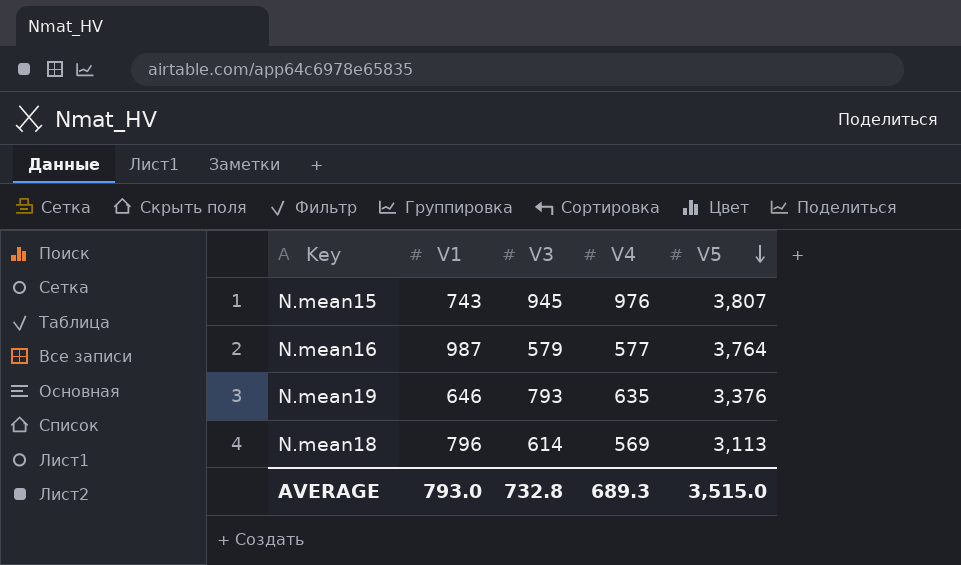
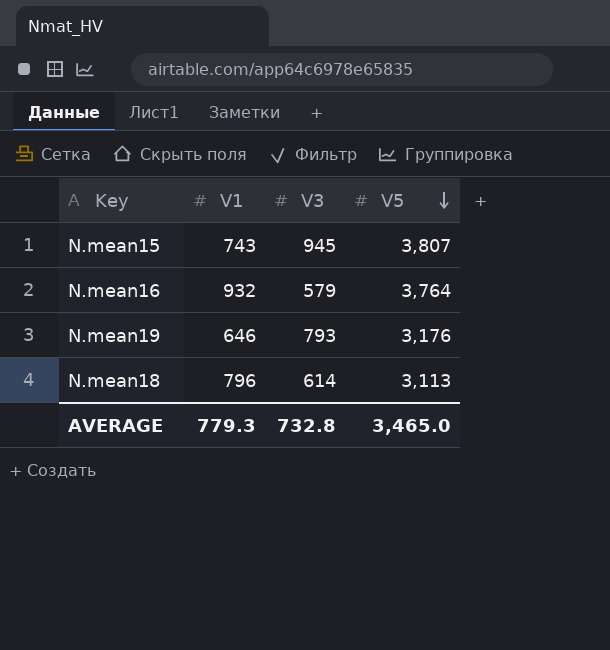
column V4 | position: 4 -> none
N.mean16 | V1: 987 -> 932
N.mean19 | V5: 3,376 -> 3,176
AVERAGE | V1: 793.0 -> 779.3
AVERAGE | V5: 3,515.0 -> 3,465.0

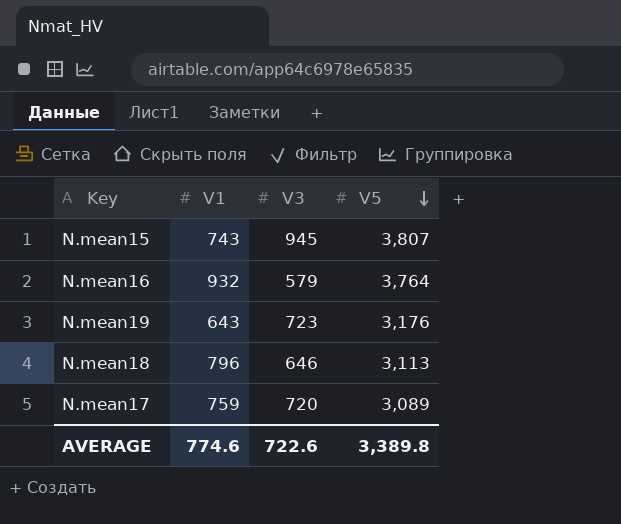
N.mean19 | V1: 646 -> 643
N.mean19 | V3: 793 -> 723
N.mean18 | V3: 614 -> 646
row N.mean17: none -> 759 | 720 | 3,089
AVERAGE | V1: 779.3 -> 774.6
AVERAGE | V3: 732.8 -> 722.6
AVERAGE | V5: 3,465.0 -> 3,389.8

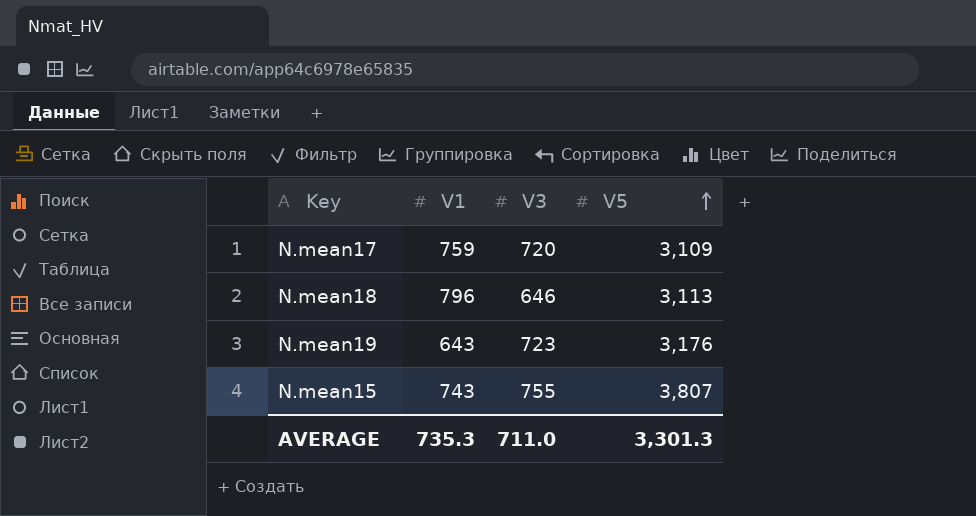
row order: V5 descending -> V5 ascending
row N.mean16: 932 | 579 | 3,764 -> none
N.mean17 | V5: 3,089 -> 3,109
N.mean15 | V3: 945 -> 755
AVERAGE | V1: 774.6 -> 735.3
AVERAGE | V3: 722.6 -> 711.0
AVERAGE | V5: 3,389.8 -> 3,301.3

